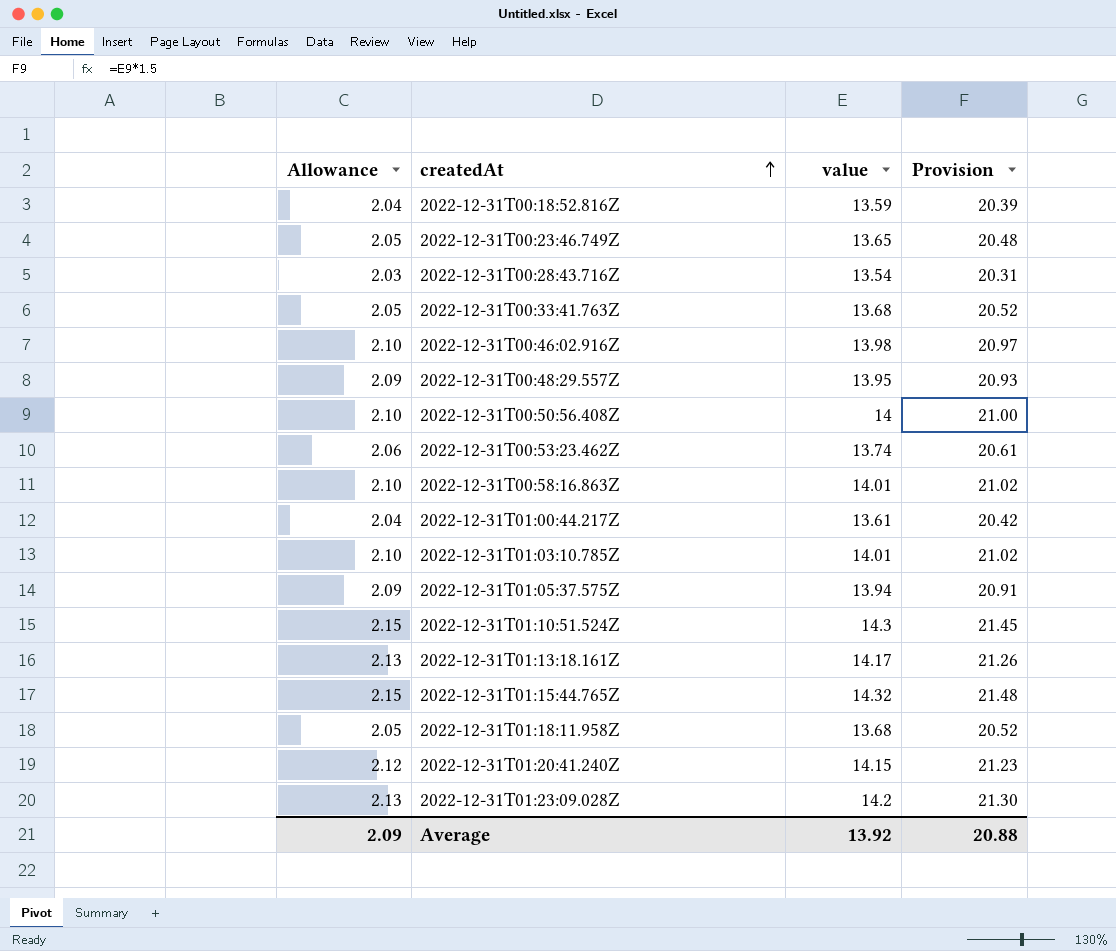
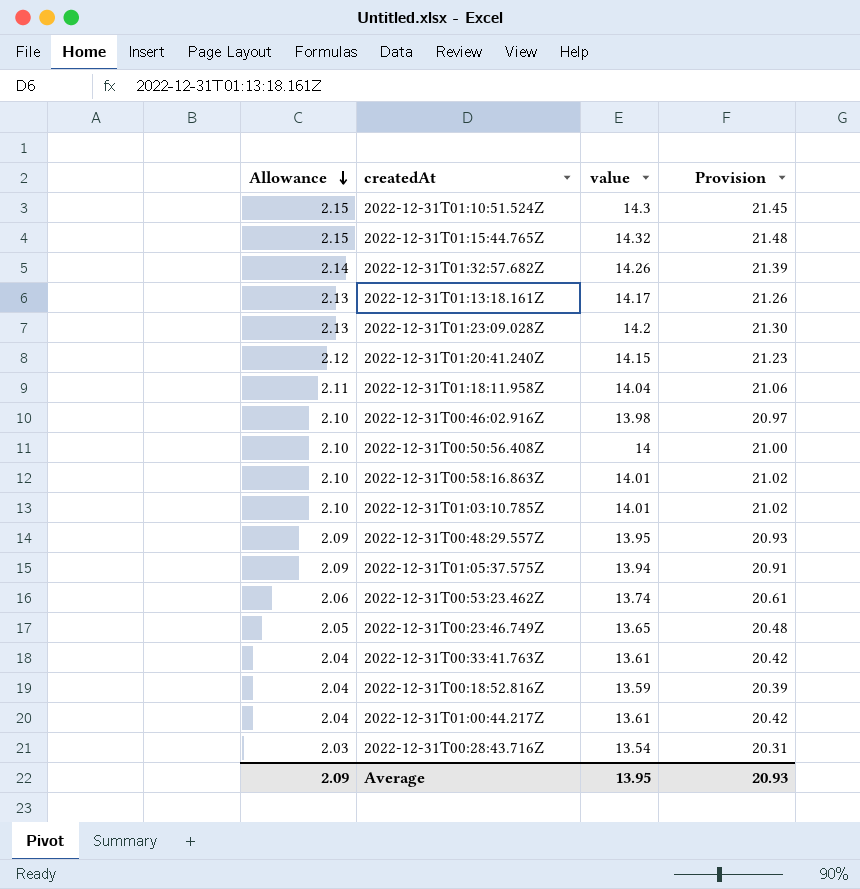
row order: createdAt ascending -> Allowance descending
row 2022-12-31T01:32:57.682Z: none -> 2.14 | 14.26 | 21.39
2022-12-31T01:18:11.958Z | Allowance: 2.05 -> 2.11
2022-12-31T01:18:11.958Z | value: 13.68 -> 14.04
2022-12-31T01:18:11.958Z | Provision: 20.52 -> 21.06
2022-12-31T00:33:41.763Z | Allowance: 2.05 -> 2.04
2022-12-31T00:33:41.763Z | value: 13.68 -> 13.61
2022-12-31T00:33:41.763Z | Provision: 20.52 -> 20.42
Average | value: 13.92 -> 13.95
Average | Provision: 20.88 -> 20.93

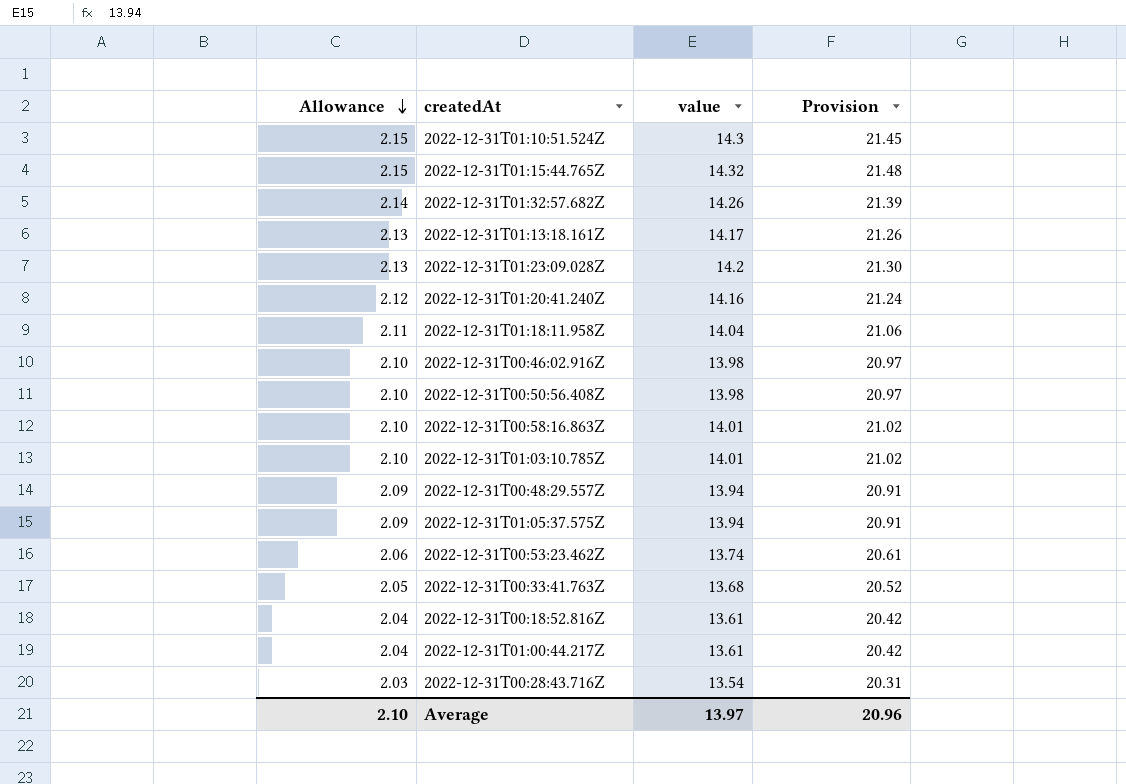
row 2022-12-31T00:23:46.749Z: 2.05 | 13.65 | 20.48 -> none
2022-12-31T01:20:41.240Z | value: 14.15 -> 14.16
2022-12-31T01:20:41.240Z | Provision: 21.23 -> 21.24
2022-12-31T00:50:56.408Z | value: 14 -> 13.98
2022-12-31T00:50:56.408Z | Provision: 21.00 -> 20.97
2022-12-31T00:48:29.557Z | value: 13.95 -> 13.94
2022-12-31T00:48:29.557Z | Provision: 20.93 -> 20.91
2022-12-31T00:33:41.763Z | Allowance: 2.04 -> 2.05
2022-12-31T00:33:41.763Z | value: 13.61 -> 13.68
2022-12-31T00:33:41.763Z | Provision: 20.42 -> 20.52
2022-12-31T00:18:52.816Z | value: 13.59 -> 13.61
2022-12-31T00:18:52.816Z | Provision: 20.39 -> 20.42
Average | Allowance: 2.09 -> 2.10
Average | value: 13.95 -> 13.97
Average | Provision: 20.93 -> 20.96

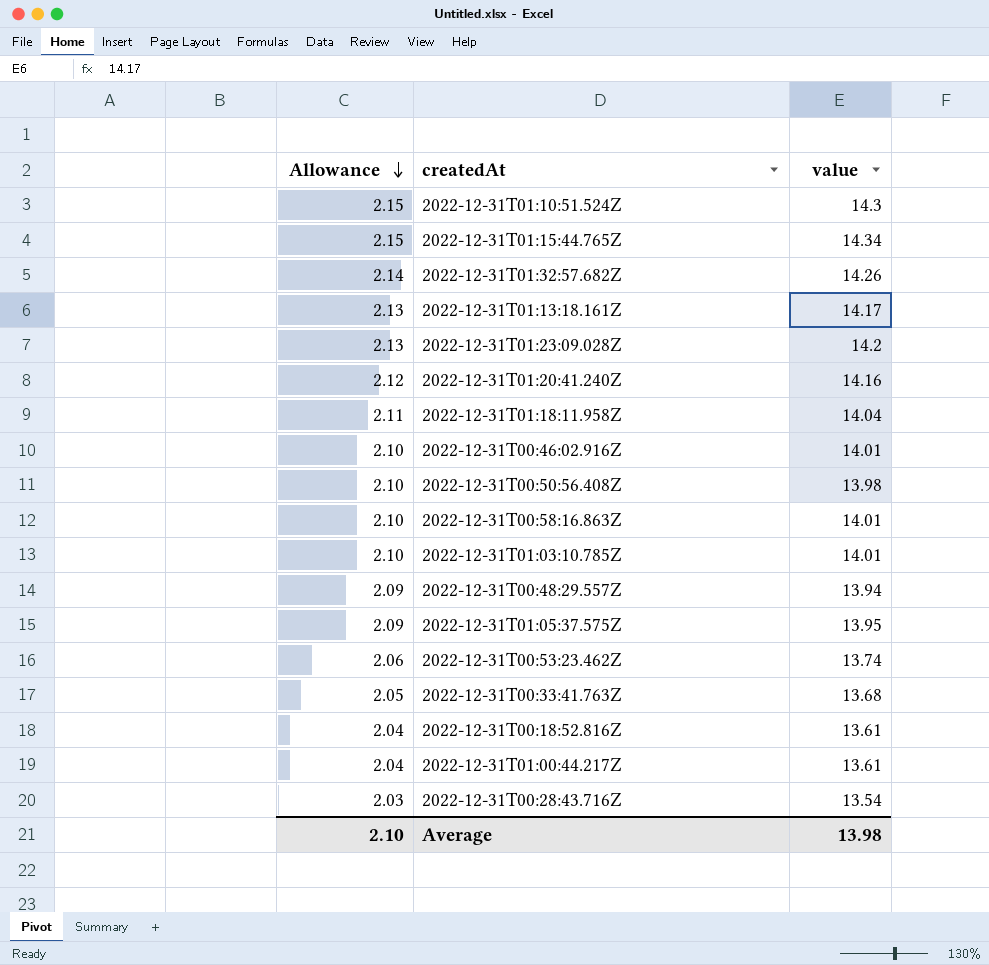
column Provision | formula: [value] * 1.5 -> none
2022-12-31T01:15:44.765Z | value: 14.32 -> 14.34
2022-12-31T00:46:02.916Z | value: 13.98 -> 14.01
2022-12-31T01:05:37.575Z | value: 13.94 -> 13.95
Average | value: 13.97 -> 13.98

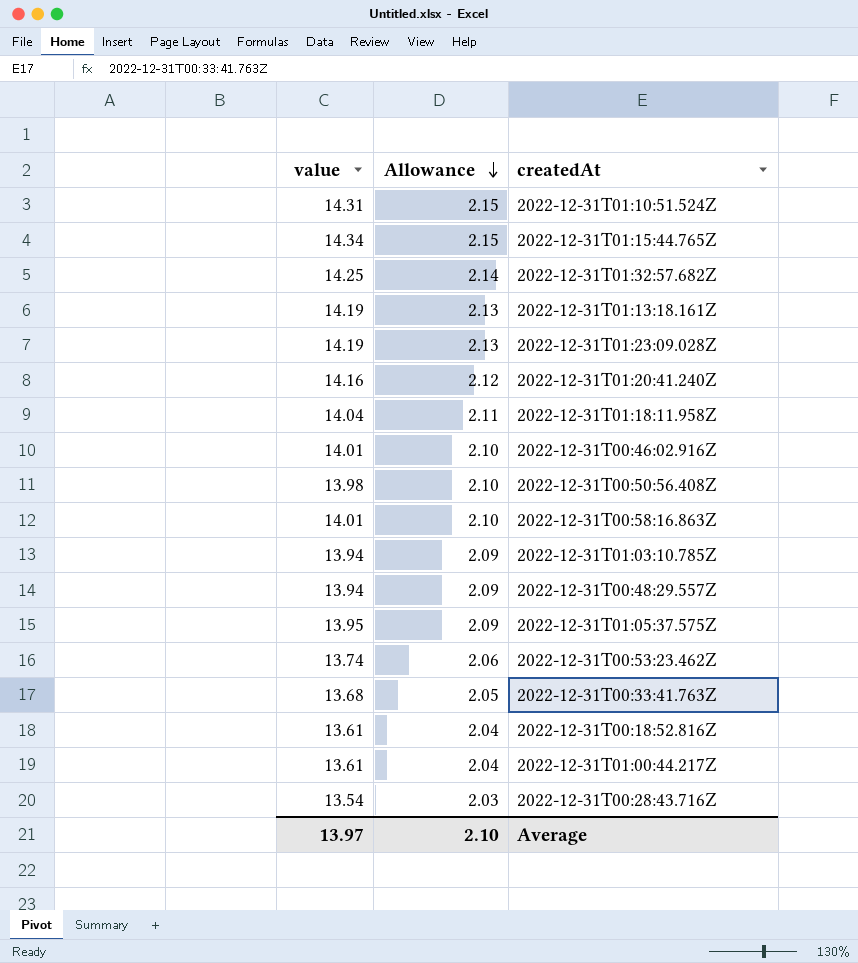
column value | position: 3 -> 1
2022-12-31T01:10:51.524Z | value: 14.3 -> 14.31
2022-12-31T01:32:57.682Z | value: 14.26 -> 14.25
2022-12-31T01:13:18.161Z | value: 14.17 -> 14.19
2022-12-31T01:23:09.028Z | value: 14.2 -> 14.19
2022-12-31T01:03:10.785Z | value: 14.01 -> 13.94
2022-12-31T01:03:10.785Z | Allowance: 2.10 -> 2.09
Average | value: 13.98 -> 13.97

